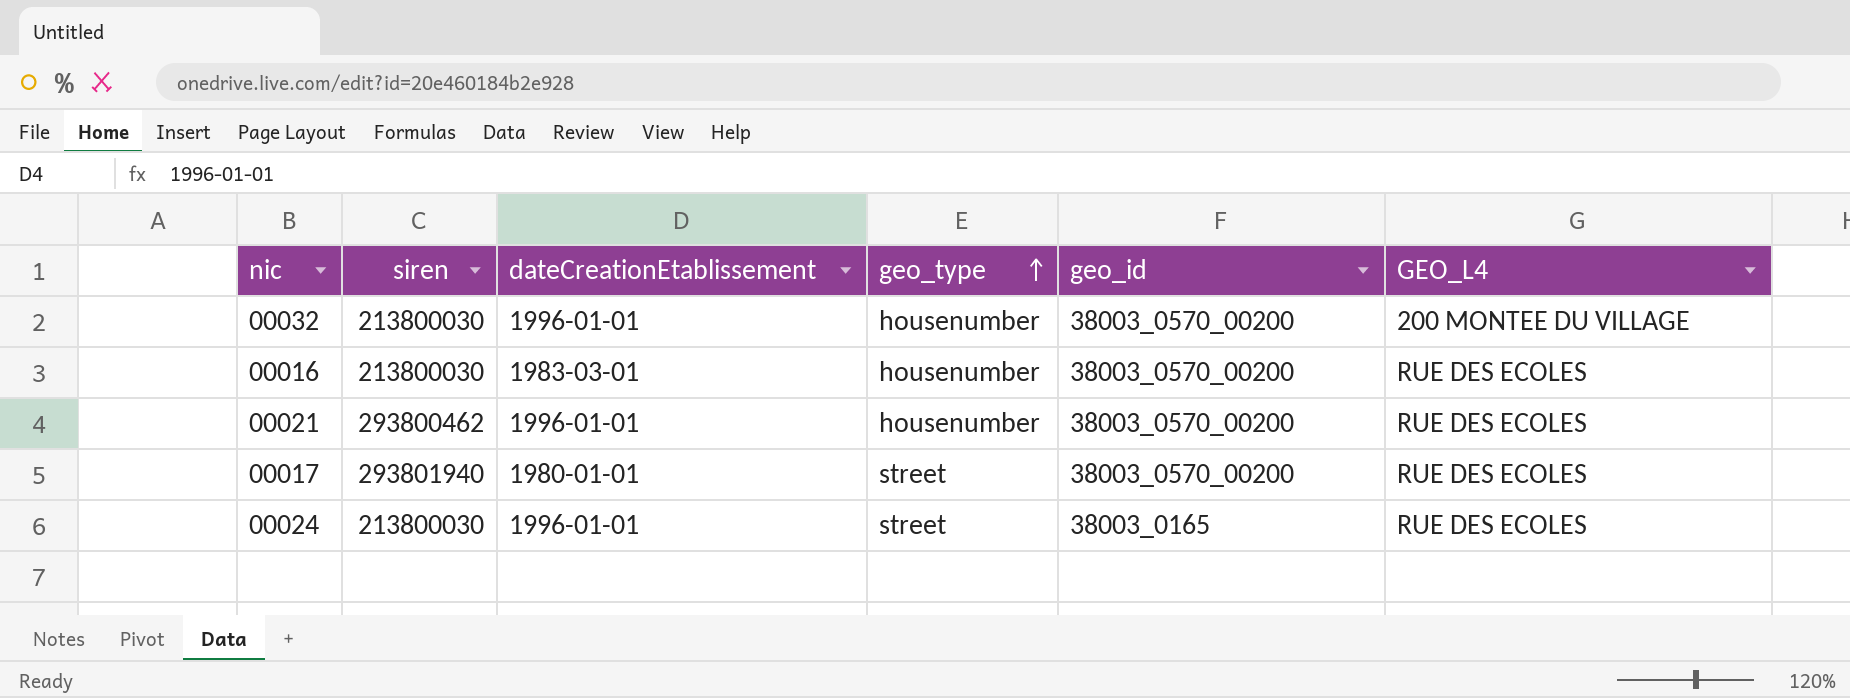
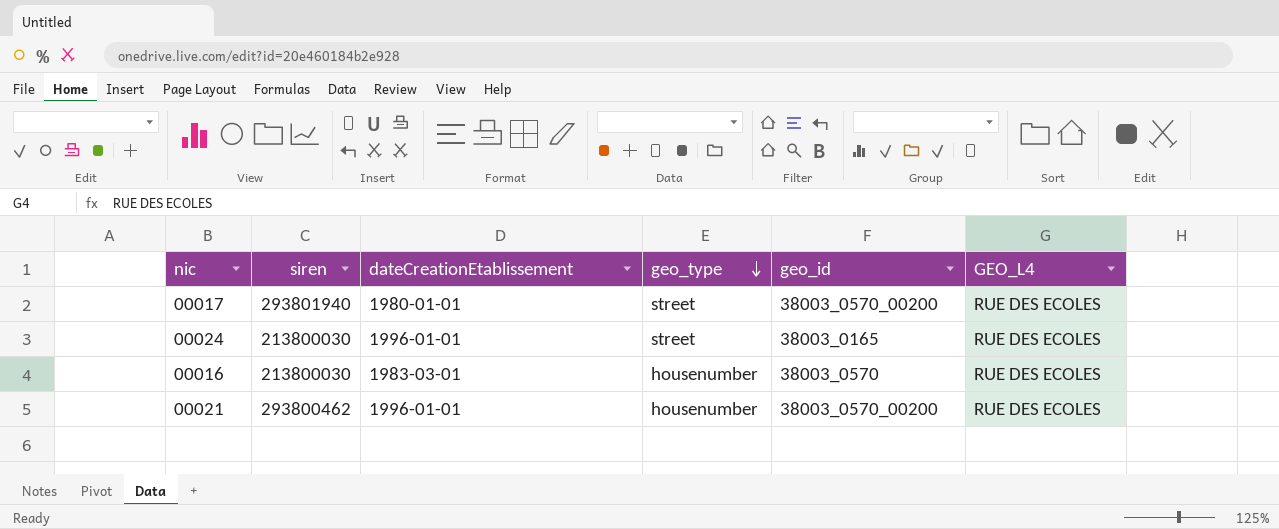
row order: geo_type ascending -> geo_type descending
row 00032: 213800030 | 1996-01-01 | housenumber | 38003_0570_00200 | 200 MONTEE DU VILLAGE -> none
00016 | geo_id: 38003_0570_00200 -> 38003_0570

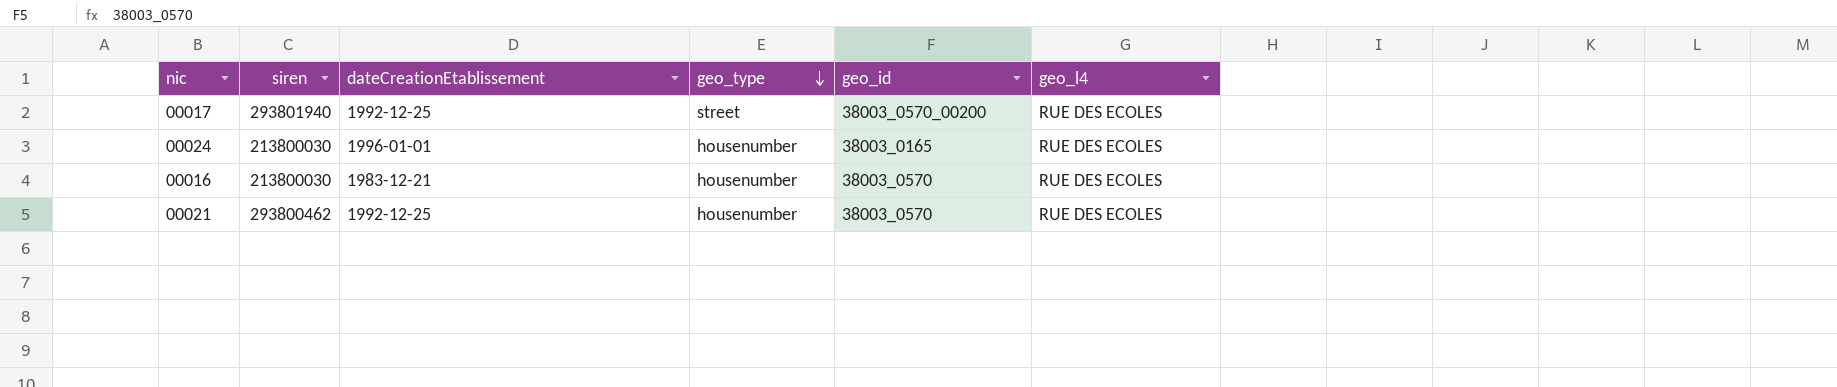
column name: GEO_L4 -> geo_l4
00017 | dateCreationEtablissement: 1980-01-01 -> 1992-12-25
00024 | geo_type: street -> housenumber
00016 | dateCreationEtablissement: 1983-03-01 -> 1983-12-21
00021 | dateCreationEtablissement: 1996-01-01 -> 1992-12-25
00021 | geo_id: 38003_0570_00200 -> 38003_0570

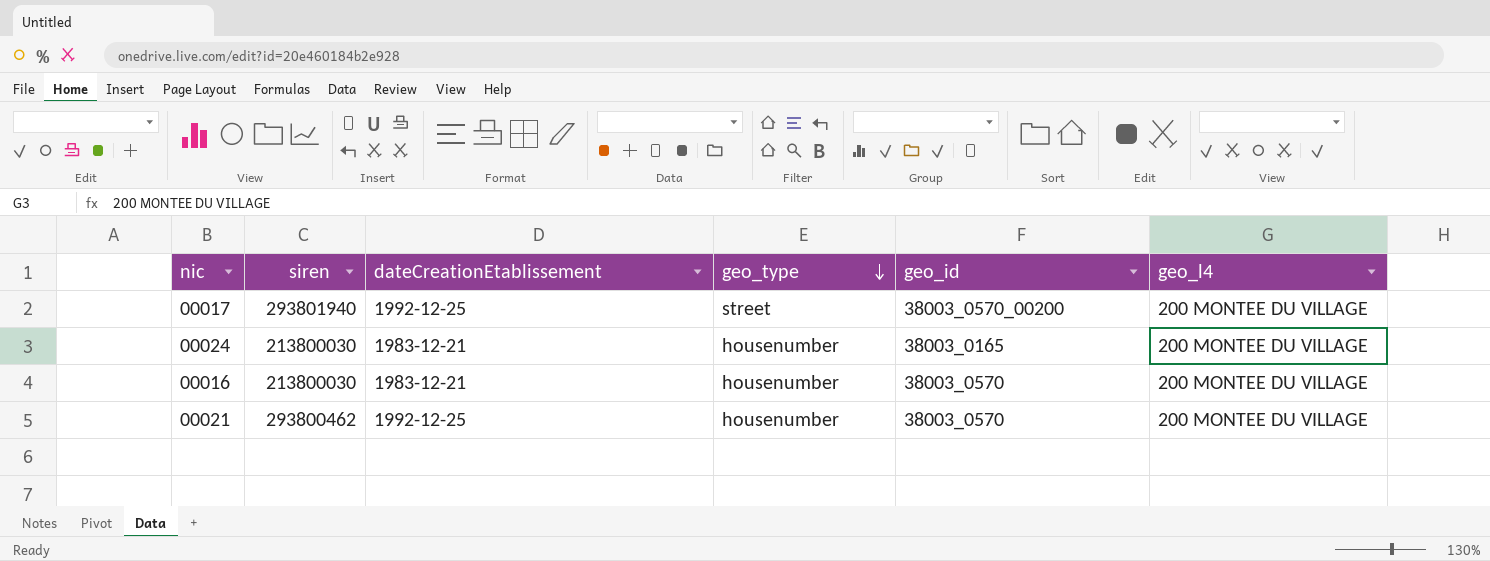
00017 | geo_l4: RUE DES ECOLES -> 200 MONTEE DU VILLAGE
00024 | dateCreationEtablissement: 1996-01-01 -> 1983-12-21
00024 | geo_l4: RUE DES ECOLES -> 200 MONTEE DU VILLAGE
00016 | geo_l4: RUE DES ECOLES -> 200 MONTEE DU VILLAGE
00021 | geo_l4: RUE DES ECOLES -> 200 MONTEE DU VILLAGE

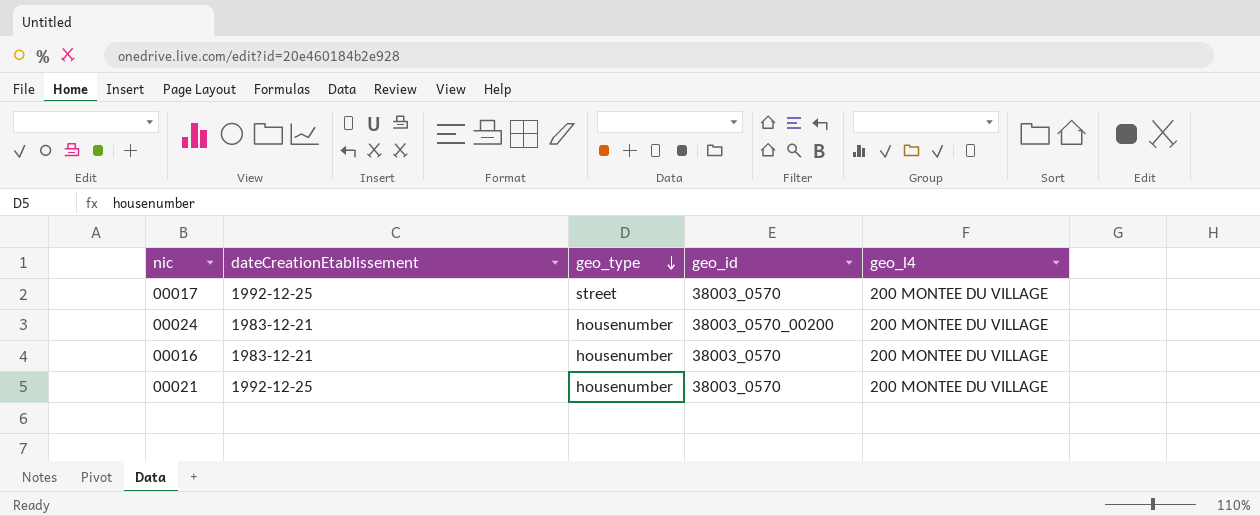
column siren | position: 2 -> none
00017 | geo_id: 38003_0570_00200 -> 38003_0570
00024 | geo_id: 38003_0165 -> 38003_0570_00200

